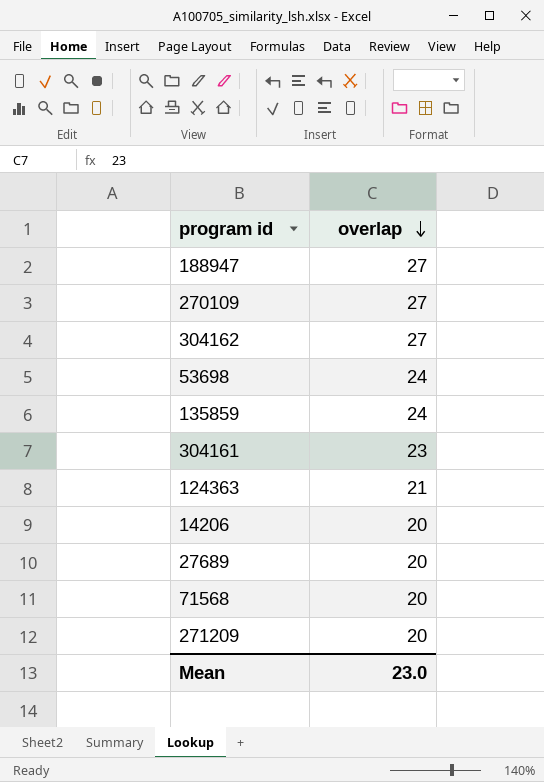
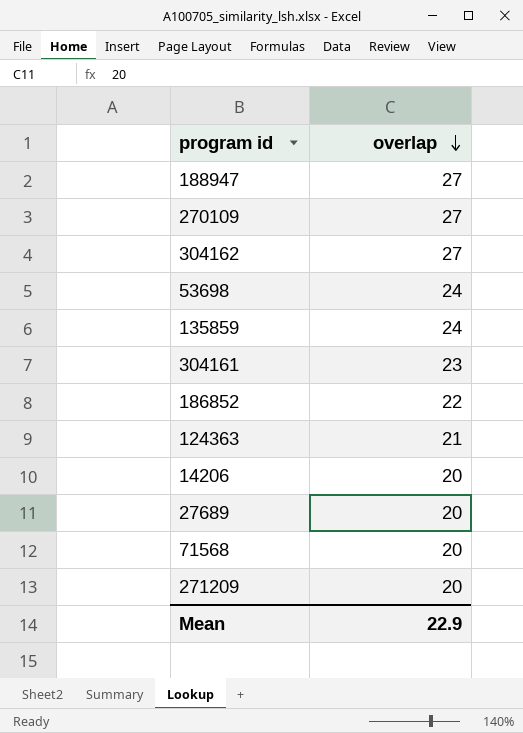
row 186852: none -> 22
Mean | overlap: 23.0 -> 22.9

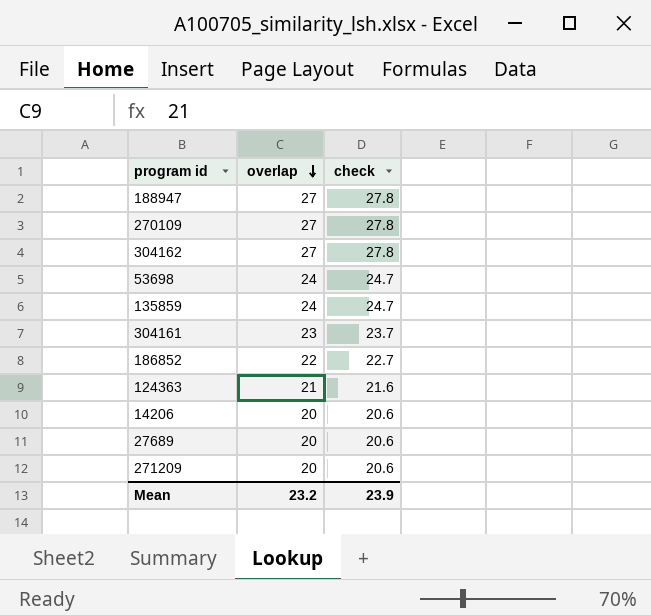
column check | formula: none -> [overlap] * 1.03
row 71568: 20 -> none
Mean | overlap: 22.9 -> 23.2

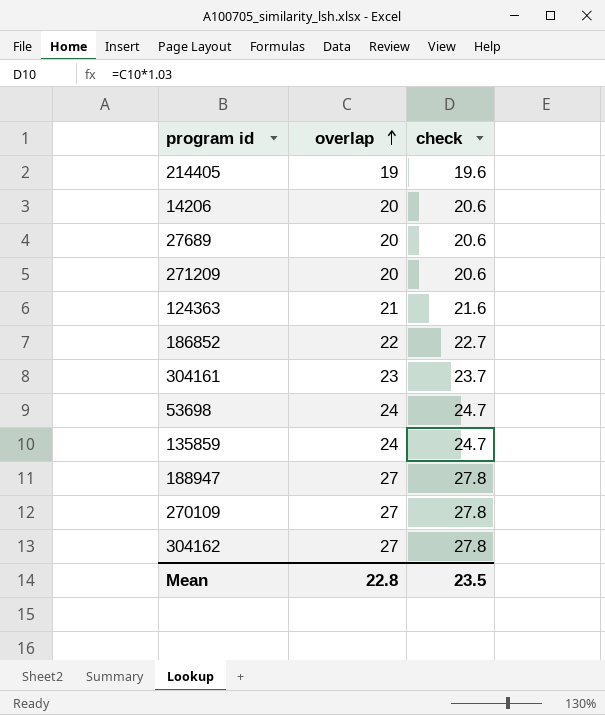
row order: overlap descending -> overlap ascending
row 214405: none -> 19 | 19.6
Mean | overlap: 23.2 -> 22.8
Mean | check: 23.9 -> 23.5

